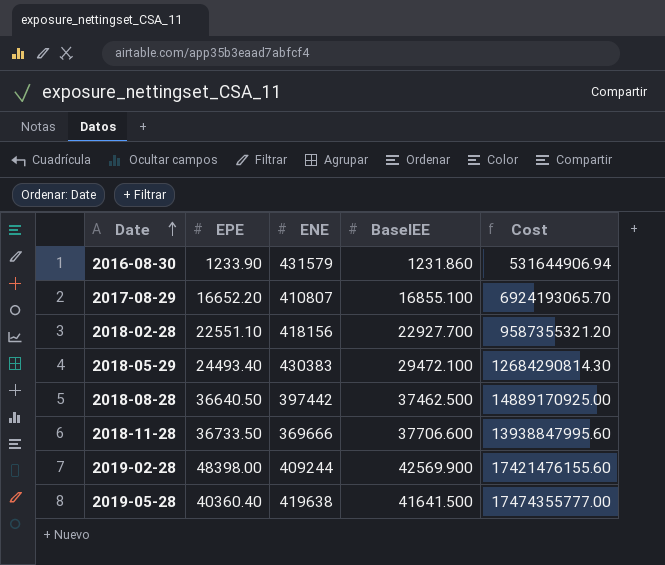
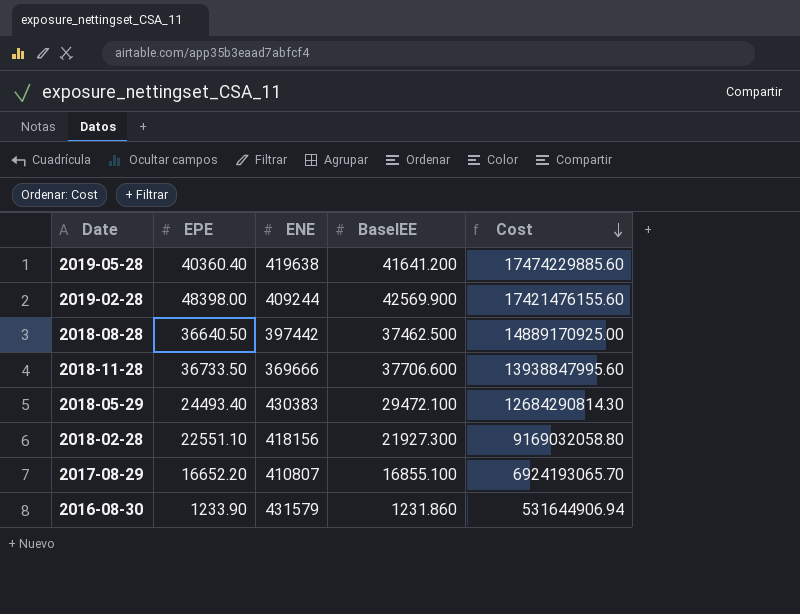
row order: Date ascending -> Cost descending
2019-05-28 | BaselEE: 41641.500 -> 41641.200
2019-05-28 | Cost: 17474355777.00 -> 17474229885.60
2018-02-28 | BaselEE: 22927.700 -> 21927.300
2018-02-28 | Cost: 9587355321.20 -> 9169032058.80

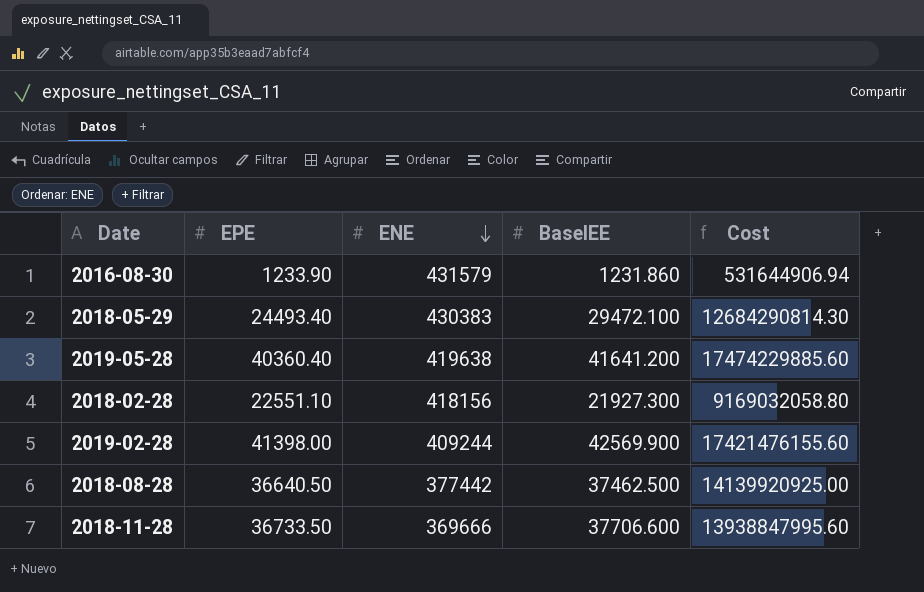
row order: Cost descending -> ENE descending
row 2017-08-29: 16652.20 | 410807 | 16855.100 | 6924193065.70 -> none
2019-02-28 | EPE: 48398.00 -> 41398.00
2018-08-28 | ENE: 397442 -> 377442
2018-08-28 | Cost: 14889170925.00 -> 14139920925.00

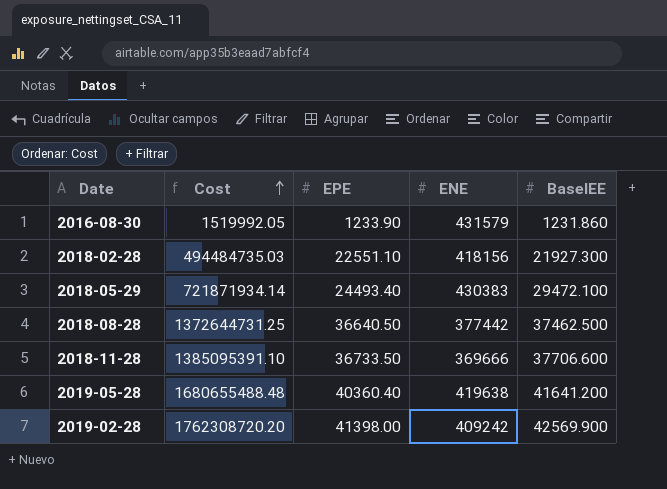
row order: ENE descending -> Cost ascending
column Cost | formula: [ENE] * [BaselEE] -> [EPE] * [BaselEE]
column Cost | position: 5 -> 2
2019-02-28 | ENE: 409244 -> 409242

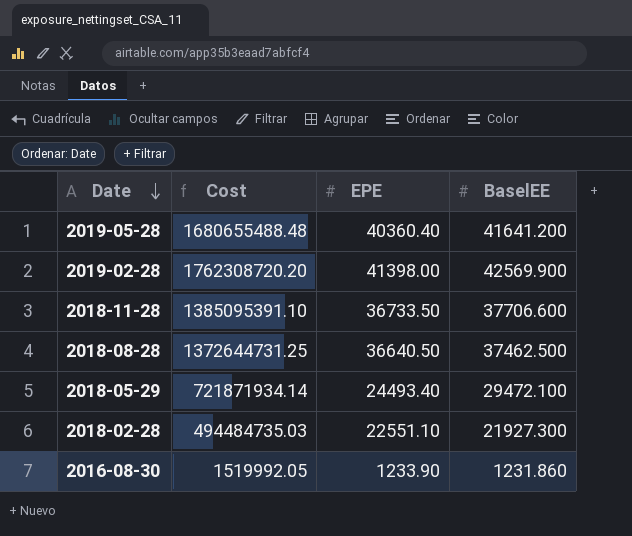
row order: Cost ascending -> Date descending
column ENE | position: 4 -> none

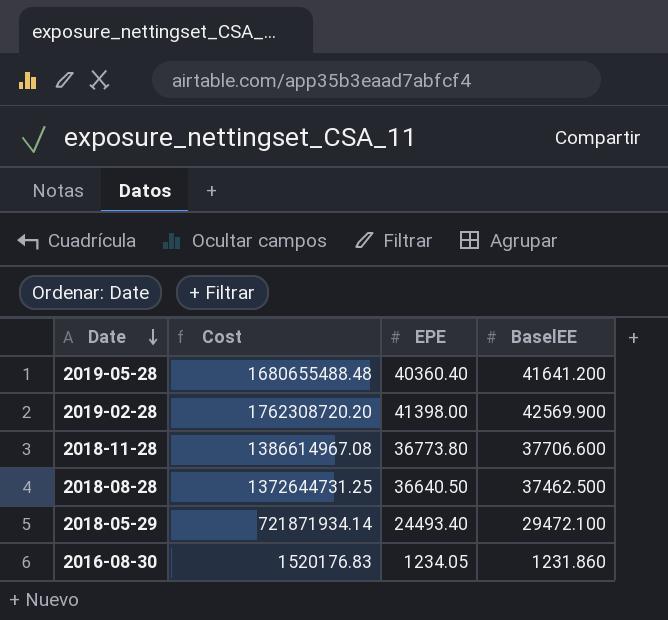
row 2018-02-28: 494484735.03 | 22551.10 | 21927.300 -> none
2018-11-28 | Cost: 1385095391.10 -> 1386614967.08
2018-11-28 | EPE: 36733.50 -> 36773.80
2016-08-30 | Cost: 1519992.05 -> 1520176.83
2016-08-30 | EPE: 1233.90 -> 1234.05

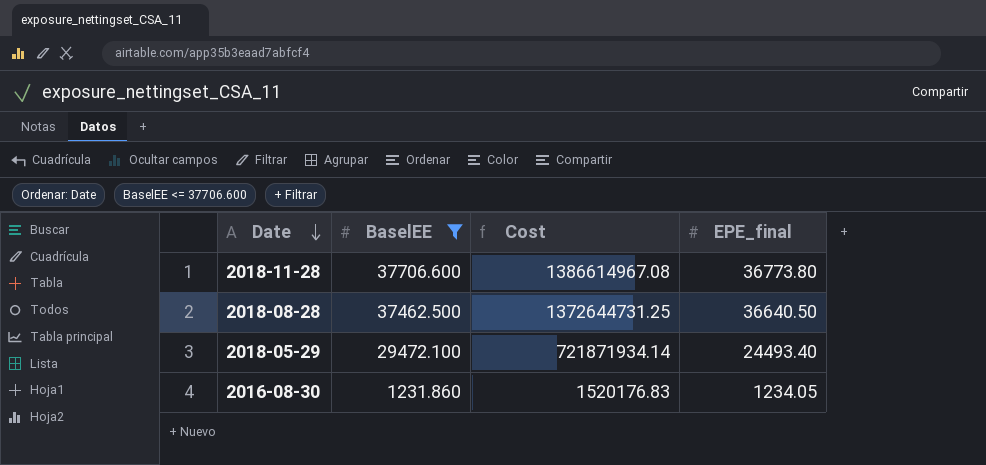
filter: none -> BaselEE <= 37706.600
column BaselEE | position: 4 -> 2
column name: EPE -> EPE_final

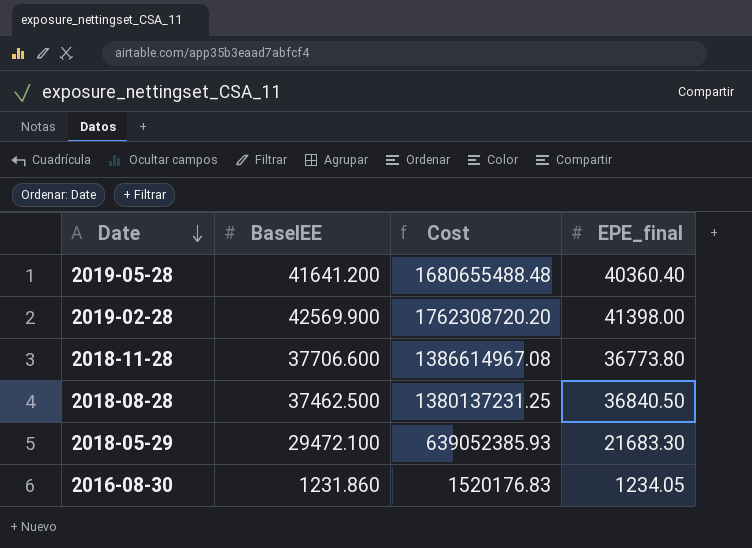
filter: BaselEE <= 37706.600 -> none
2018-08-28 | Cost: 1372644731.25 -> 1380137231.25
2018-08-28 | EPE_final: 36640.50 -> 36840.50
2018-05-29 | Cost: 721871934.14 -> 639052385.93
2018-05-29 | EPE_final: 24493.40 -> 21683.30

